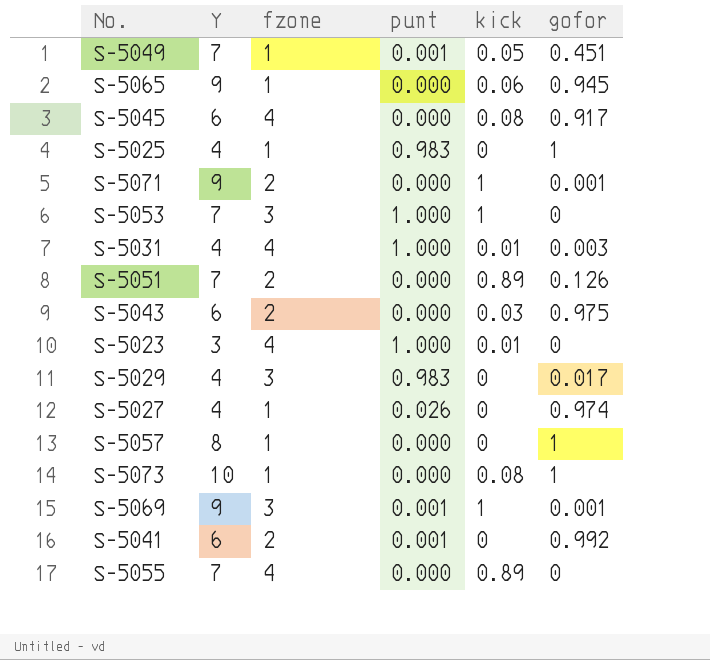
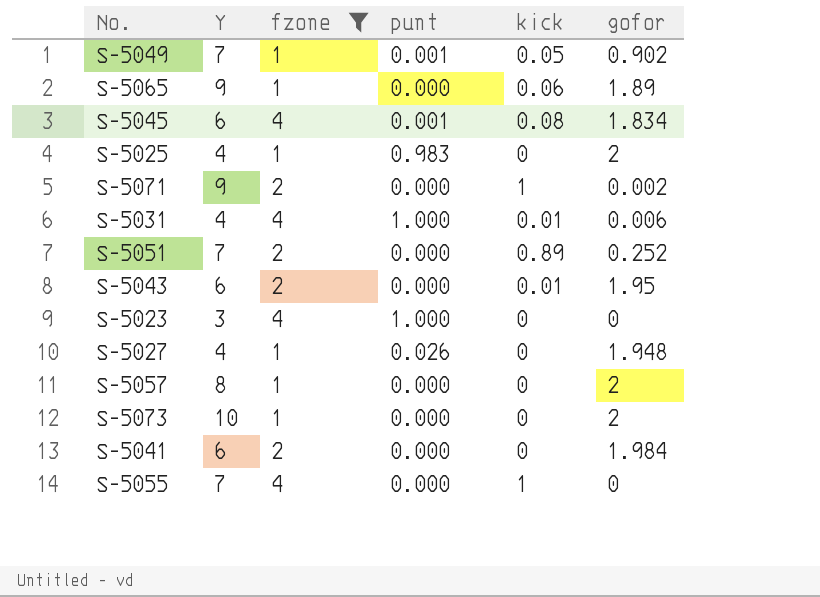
filter: none -> fzone != 3
S-5049 | gofor: 0.451 -> 0.902
S-5065 | gofor: 0.945 -> 1.89
S-5045 | punt: 0.000 -> 0.001
S-5045 | gofor: 0.917 -> 1.834
S-5025 | gofor: 1 -> 2
S-5071 | gofor: 0.001 -> 0.002
S-5031 | gofor: 0.003 -> 0.006
S-5051 | gofor: 0.126 -> 0.252
S-5043 | kick: 0.03 -> 0.01
S-5043 | gofor: 0.975 -> 1.95
S-5023 | kick: 0.01 -> 0
S-5027 | gofor: 0.974 -> 1.948
S-5057 | gofor: 1 -> 2
S-5073 | kick: 0.08 -> 0
S-5073 | gofor: 1 -> 2
S-5041 | punt: 0.001 -> 0.000
S-5041 | gofor: 0.992 -> 1.984
S-5055 | kick: 0.89 -> 1

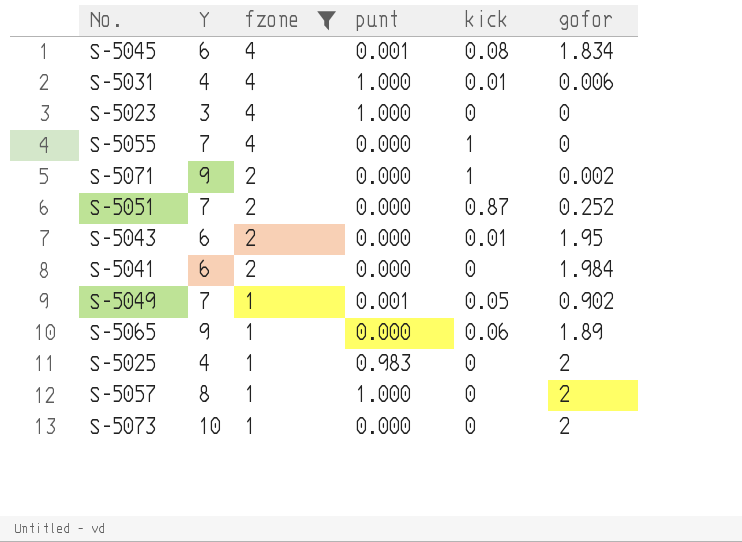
row order: none -> fzone descending
row S-5027: 4 | 1 | 0.026 | 0 | 1.948 -> none
S-5051 | kick: 0.89 -> 0.87
S-5057 | punt: 0.000 -> 1.000

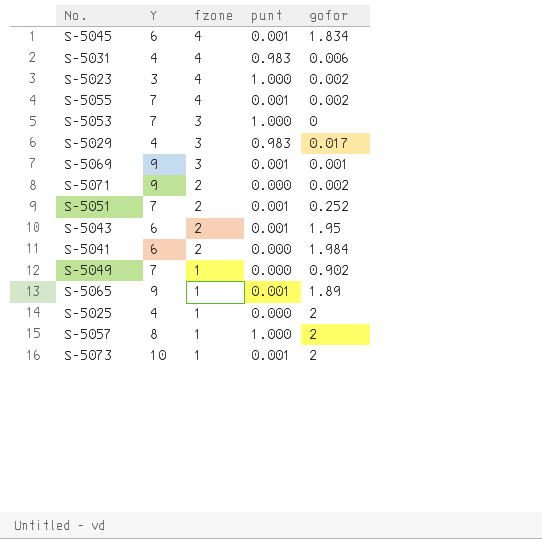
filter: fzone != 3 -> none
column kick | position: 5 -> none
S-5031 | punt: 1.000 -> 0.983
S-5023 | gofor: 0 -> 0.002
S-5055 | punt: 0.000 -> 0.001
S-5055 | gofor: 0 -> 0.002
S-5051 | punt: 0.000 -> 0.001
S-5043 | punt: 0.000 -> 0.001
S-5049 | punt: 0.001 -> 0.000
S-5065 | punt: 0.000 -> 0.001
S-5025 | punt: 0.983 -> 0.000
S-5073 | punt: 0.000 -> 0.001

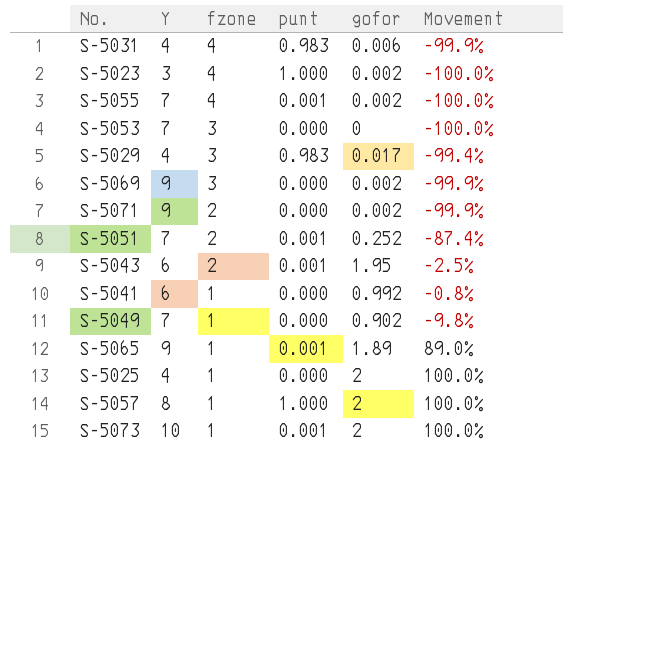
column Movement | formula: none -> ([gofor] - [fzone]) / [fzone]
row S-5045: 6 | 4 | 0.001 | 1.834 -> none
S-5053 | punt: 1.000 -> 0.000
S-5069 | punt: 0.001 -> 0.000
S-5069 | gofor: 0.001 -> 0.002
S-5041 | fzone: 2 -> 1
S-5041 | gofor: 1.984 -> 0.992

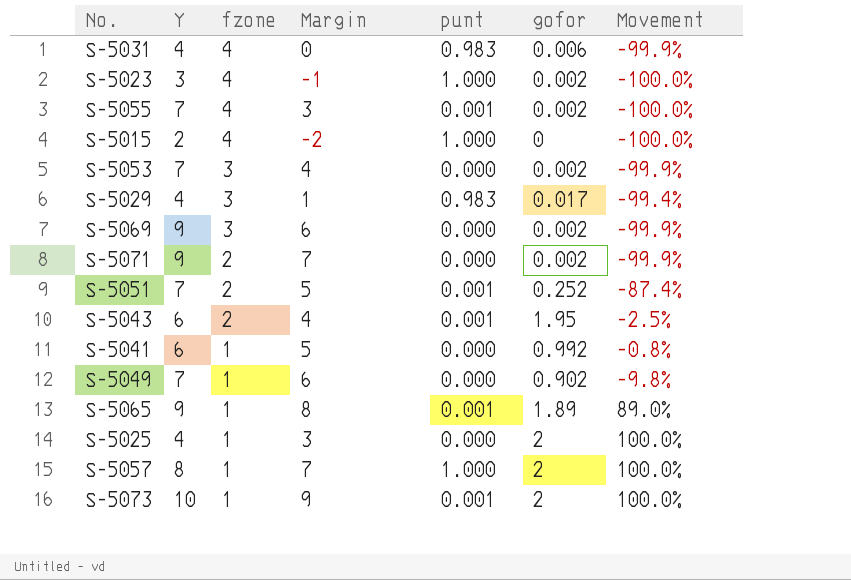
column Margin | formula: none -> [Y] - [fzone]
row S-5015: none -> 2 | 4 | -2 | 1.000 | 0 | -100.0%
S-5053 | gofor: 0 -> 0.002
S-5053 | Movement: -100.0% -> -99.9%

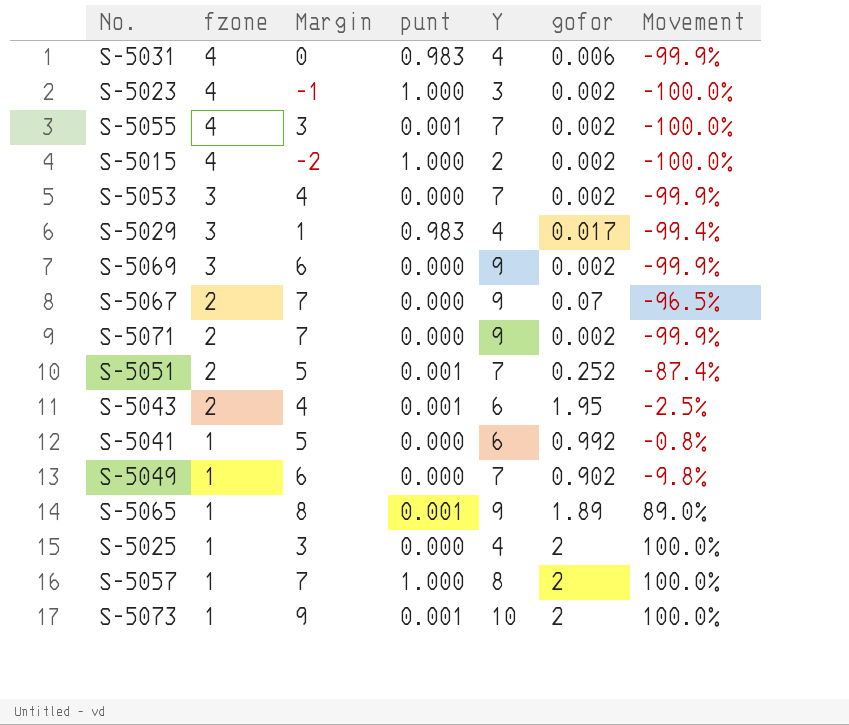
column Y | position: 2 -> 5
S-5015 | gofor: 0 -> 0.002
row S-5067: none -> 2 | 7 | 0.000 | 9 | 0.07 | -96.5%

